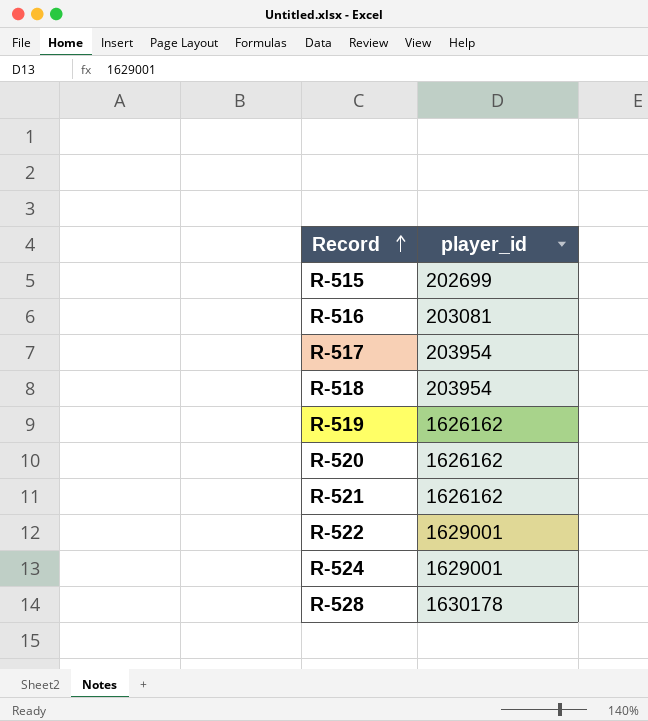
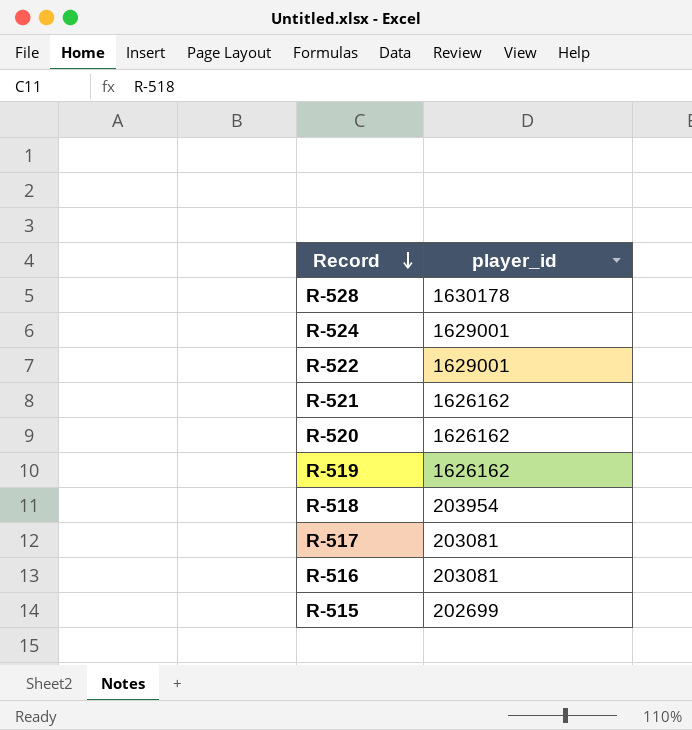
row order: Record ascending -> Record descending
R-517 | player_id: 203954 -> 203081

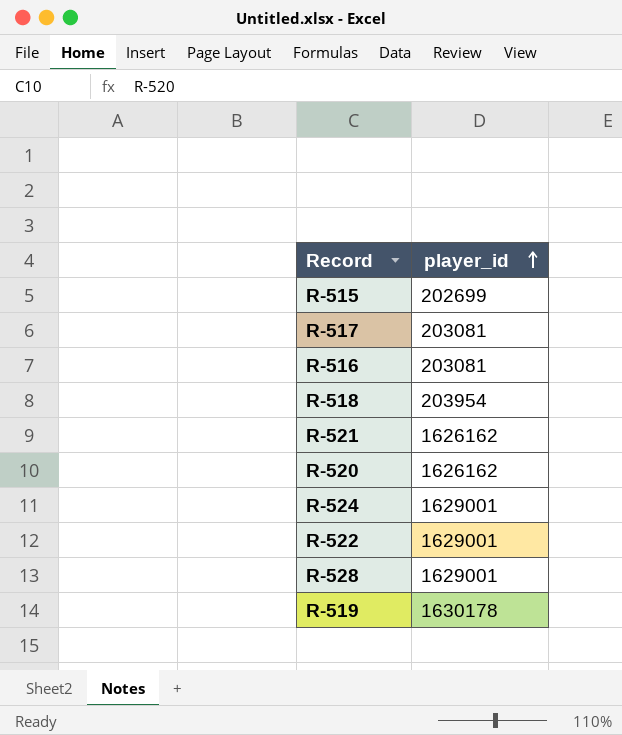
row order: Record descending -> player_id ascending
R-528 | player_id: 1630178 -> 1629001
R-519 | player_id: 1626162 -> 1630178

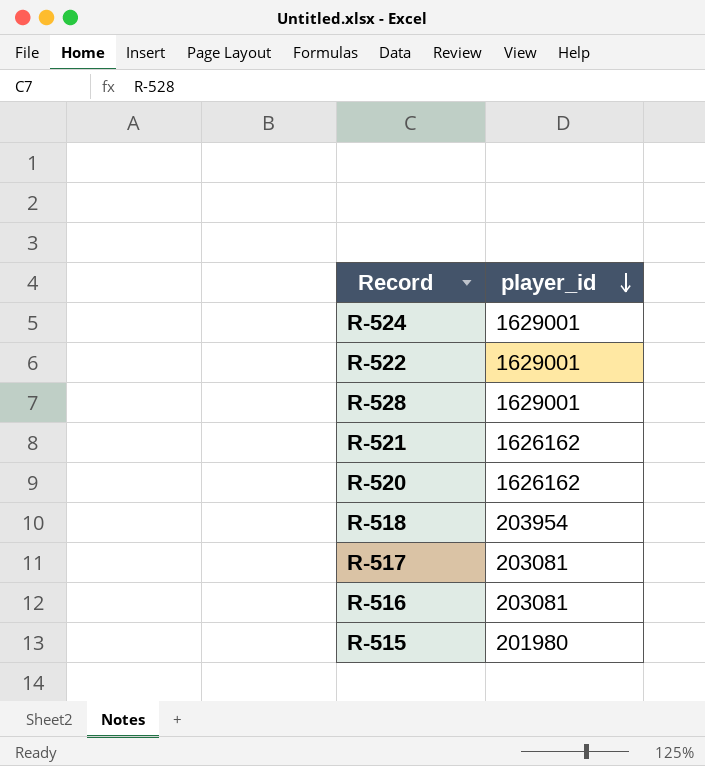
row order: player_id ascending -> player_id descending
row R-519: 1630178 -> none
R-515 | player_id: 202699 -> 201980

